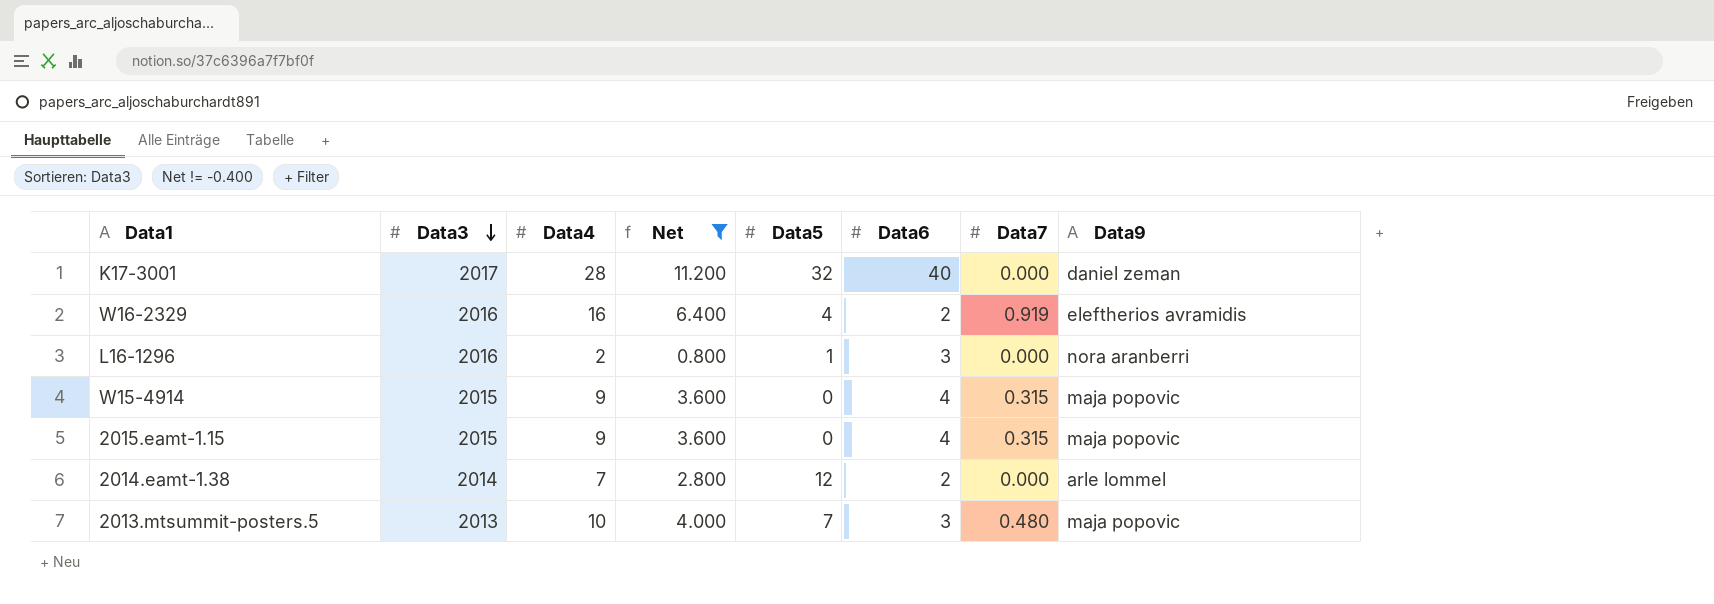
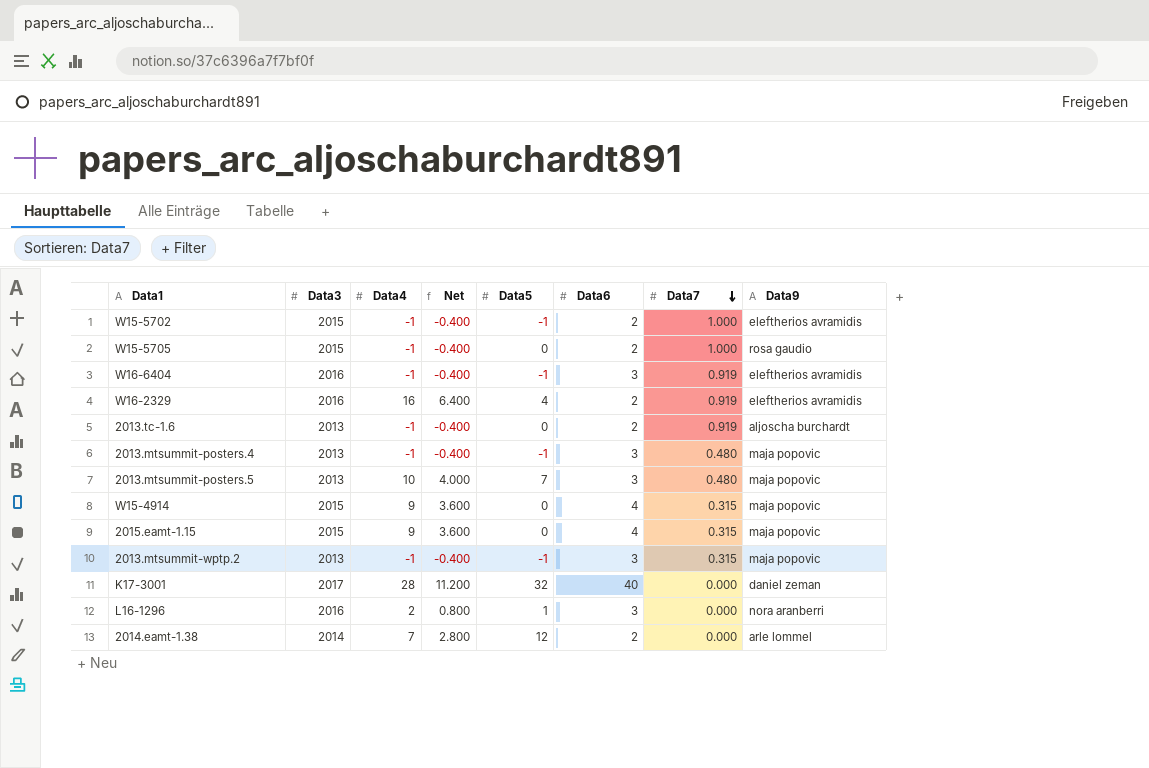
filter: Net != -0.400 -> none
row order: Data3 descending -> Data7 descending

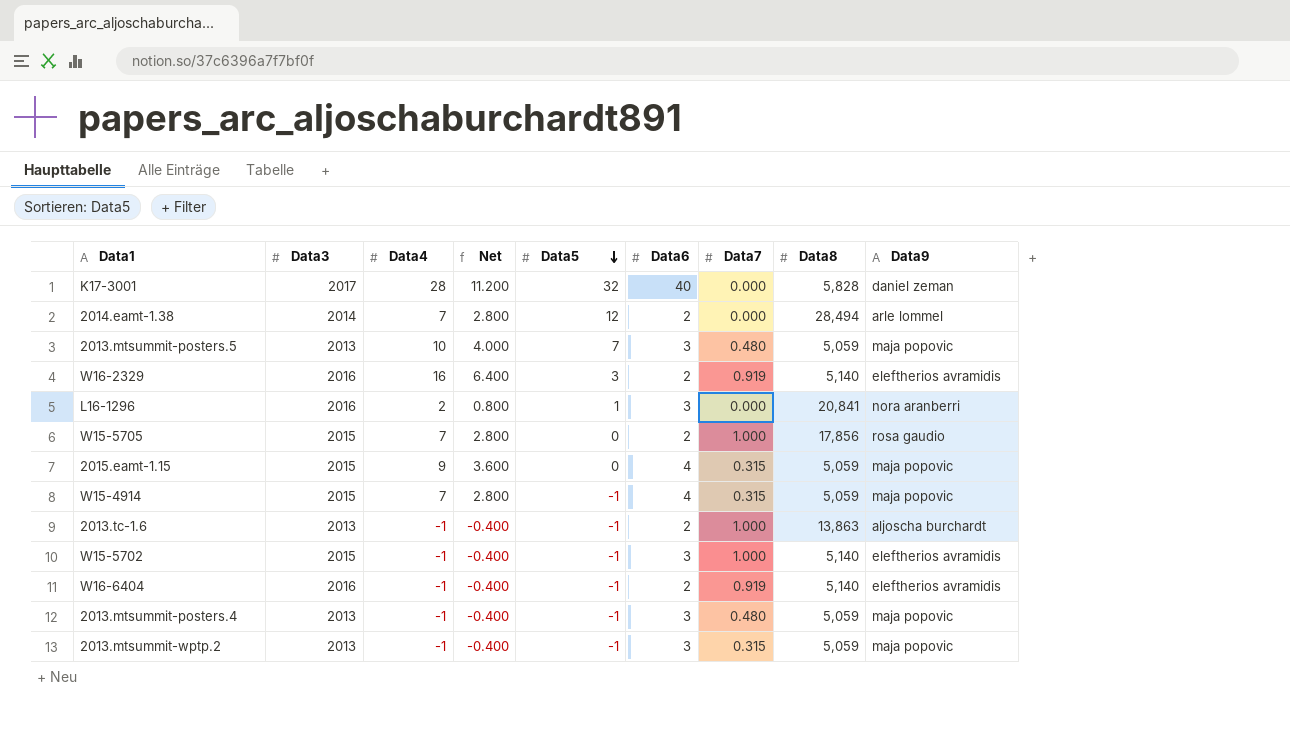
row order: Data7 descending -> Data5 descending
column Data8 | position: none -> 8
W16-2329 | Data5: 4 -> 3
W15-5705 | Data4: -1 -> 7
W15-5705 | Net: -0.400 -> 2.800
W15-4914 | Data4: 9 -> 7
W15-4914 | Net: 3.600 -> 2.800
W15-4914 | Data5: 0 -> -1
2013.tc-1.6 | Data5: 0 -> -1
2013.tc-1.6 | Data7: 0.919 -> 1.000
W15-5702 | Data6: 2 -> 3
W16-6404 | Data6: 3 -> 2

